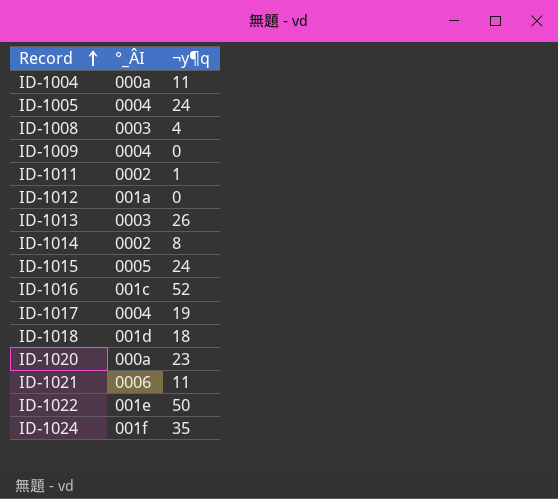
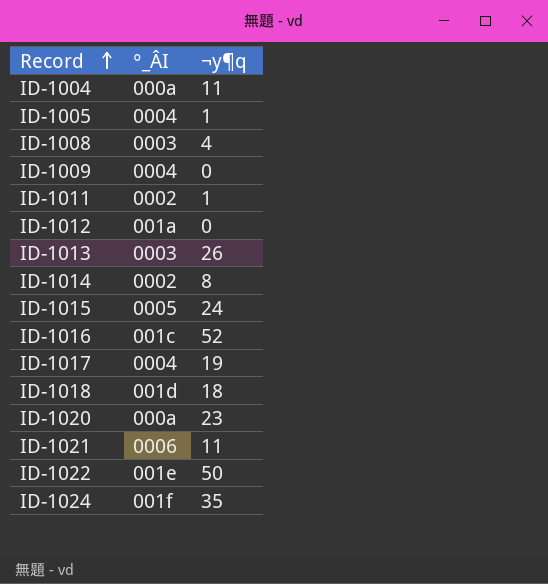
ID-1005 | ¬y¶q: 24 -> 1

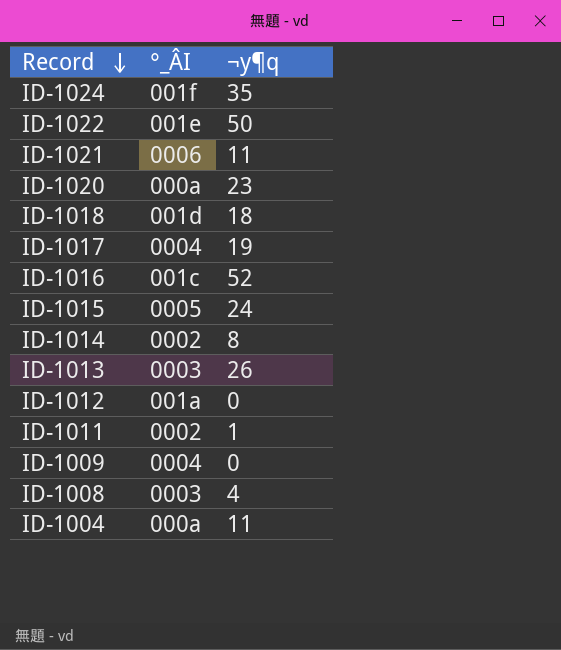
row order: Record ascending -> Record descending
row ID-1005: 0004 | 1 -> none

